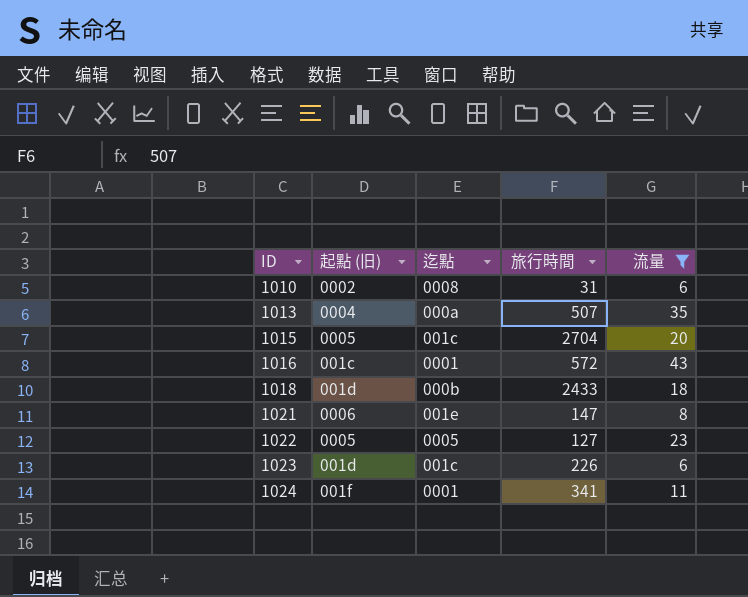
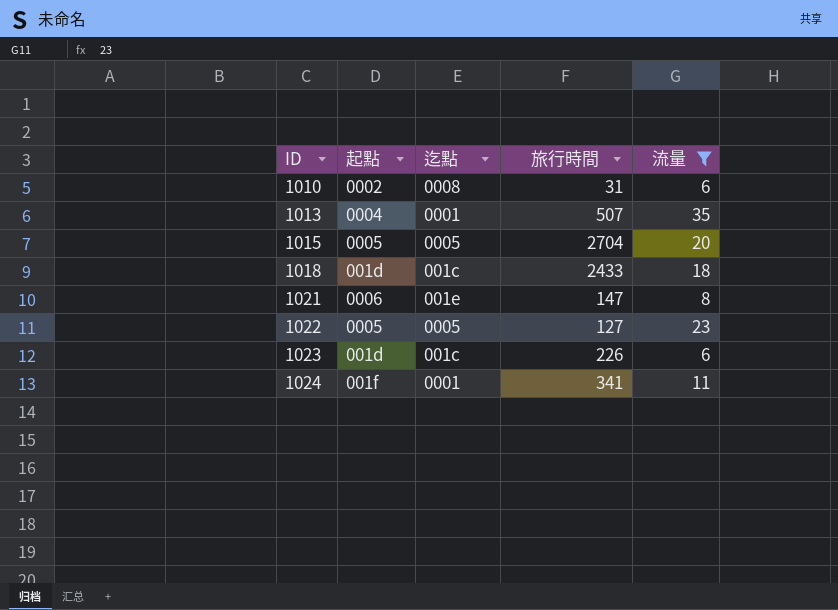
column name: 起點 (旧) -> 起點
row 1016: 001c | 0001 | 572 | 43 -> none
1013 | 迄點: 000a -> 0001
1015 | 迄點: 001c -> 0005
1018 | 迄點: 000b -> 001c

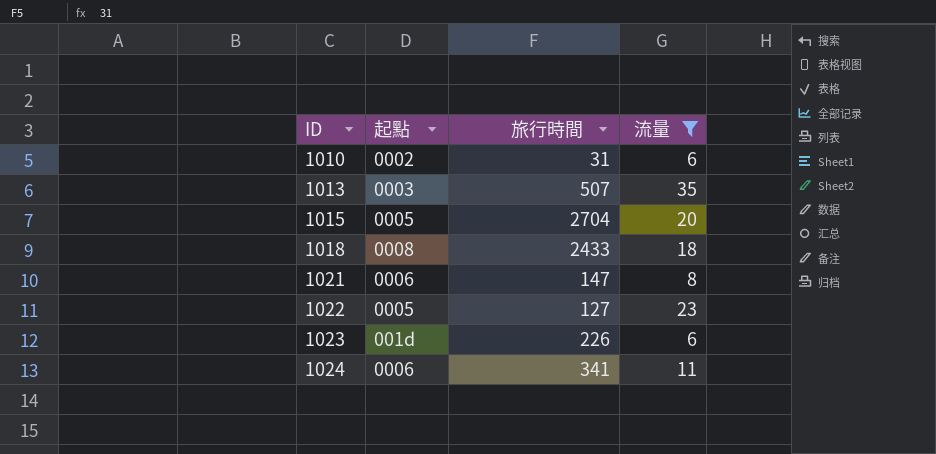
column 迄點 | position: 3 -> none
1013 | 起點: 0004 -> 0003
1018 | 起點: 001d -> 0008
1024 | 起點: 001f -> 0006

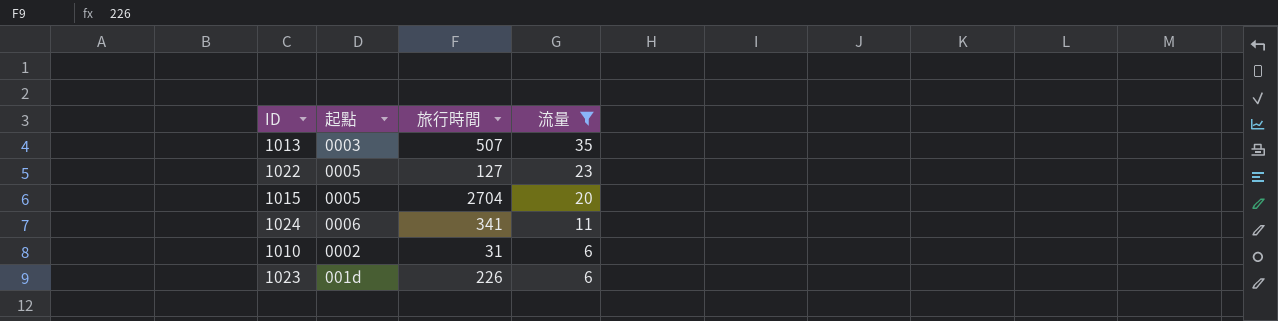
row order: ID ascending -> 流量 descending
row 1018: 0008 | 2433 | 18 -> none
row 1021: 0006 | 147 | 8 -> none

